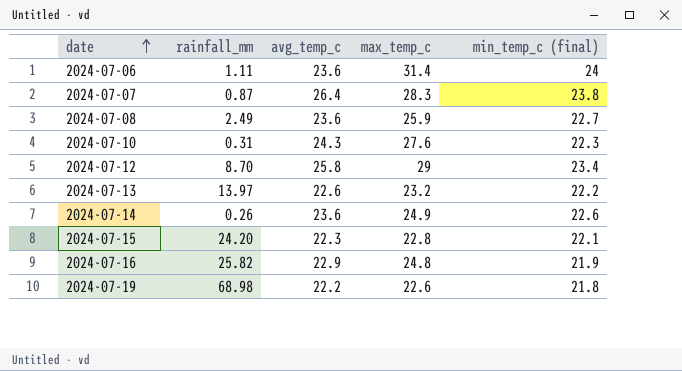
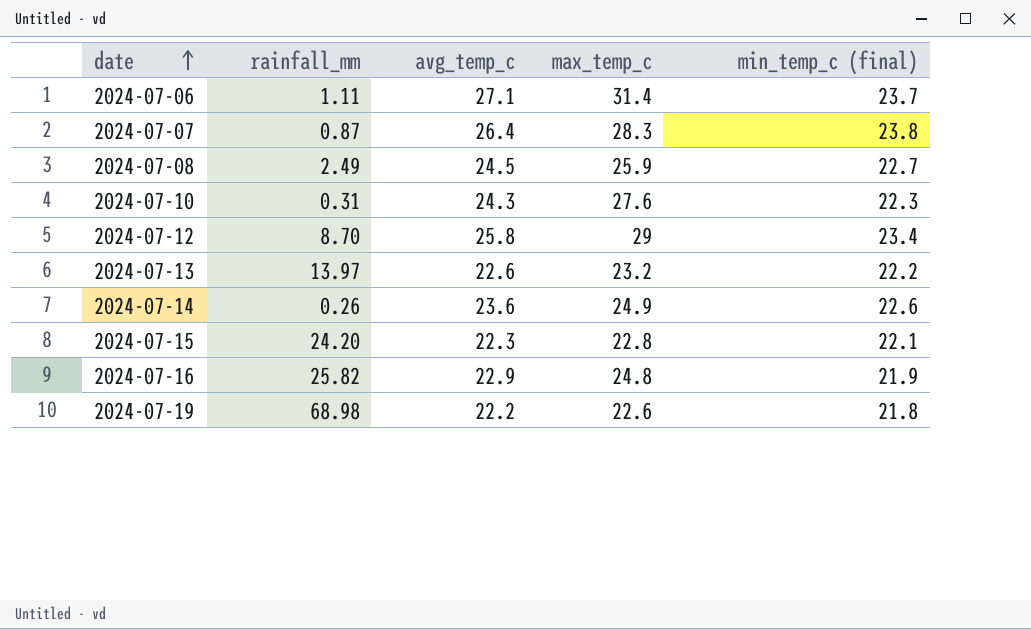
2024-07-06 | avg_temp_c: 23.6 -> 27.1
2024-07-06 | min_temp_c (final): 24 -> 23.7
2024-07-08 | avg_temp_c: 23.6 -> 24.5

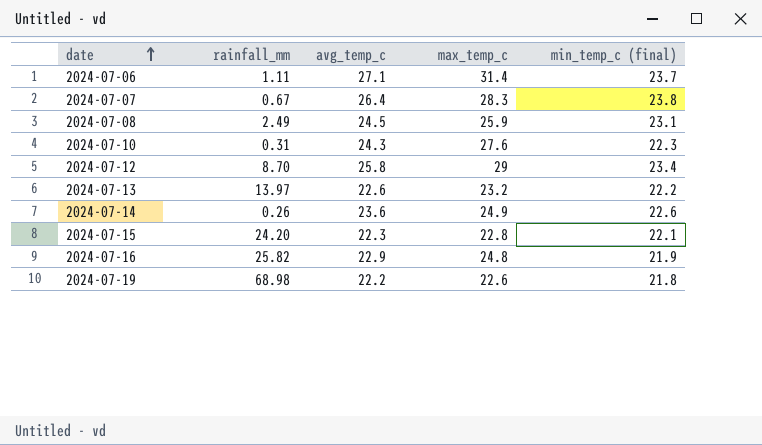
2024-07-07 | rainfall_mm: 0.87 -> 0.67
2024-07-08 | min_temp_c (final): 22.7 -> 23.1

